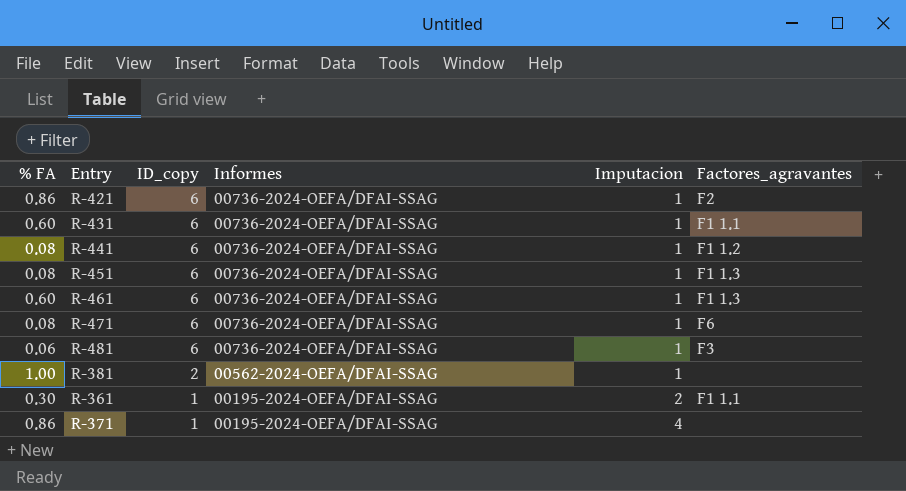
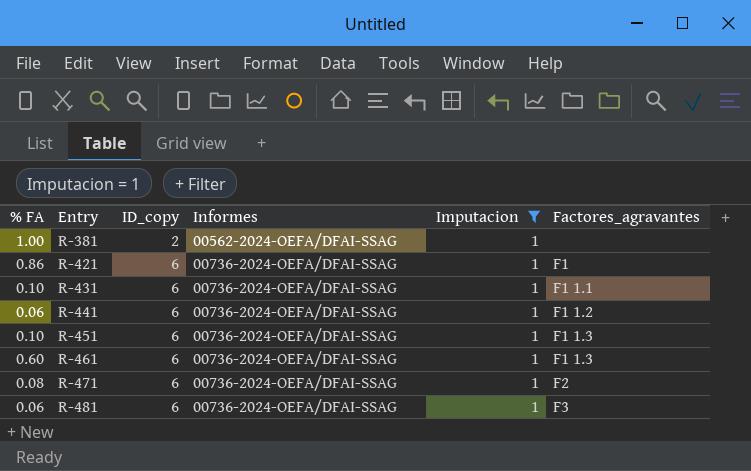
filter: none -> Imputacion = 1
row order: ID_copy descending -> Entry ascending
R-421 | Factores_agravantes: F2 -> F1
R-431 | % FA: 0.60 -> 0.10
R-441 | % FA: 0.08 -> 0.06
R-451 | % FA: 0.08 -> 0.10
R-471 | Factores_agravantes: F6 -> F2

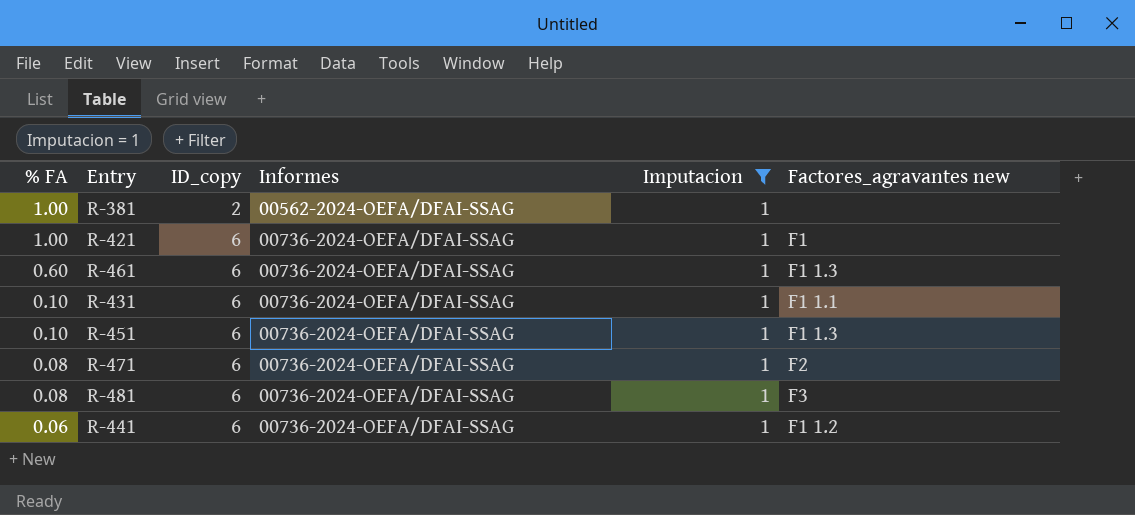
row order: Entry ascending -> % FA descending
column name: Factores_agravantes -> Factores_agravantes new
R-421 | % FA: 0.86 -> 1.00
R-481 | % FA: 0.06 -> 0.08

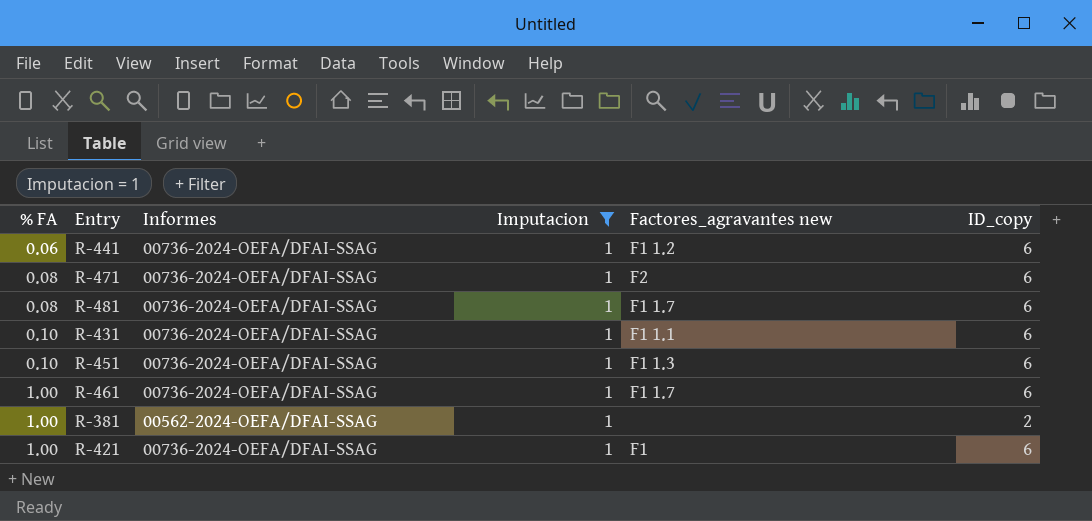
row order: % FA descending -> % FA ascending
column ID_copy | position: 3 -> 6
R-481 | Factores_agravantes new: F3 -> F1 1.7
R-461 | % FA: 0.60 -> 1.00
R-461 | Factores_agravantes new: F1 1.3 -> F1 1.7

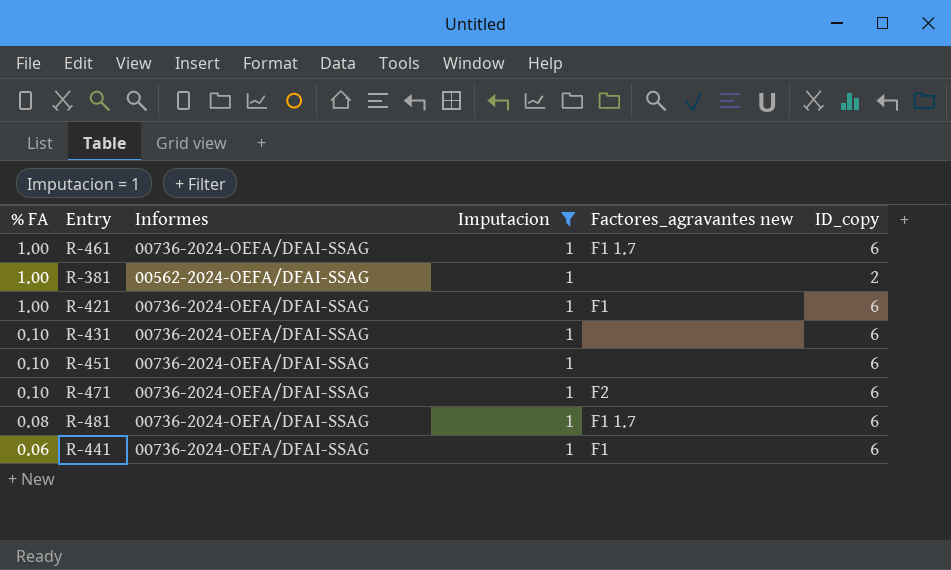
row order: % FA ascending -> % FA descending
R-431 | Factores_agravantes new: F1 1.1 -> none
R-451 | Factores_agravantes new: F1 1.3 -> none
R-471 | % FA: 0.08 -> 0.10
R-441 | Factores_agravantes new: F1 1.2 -> F1

